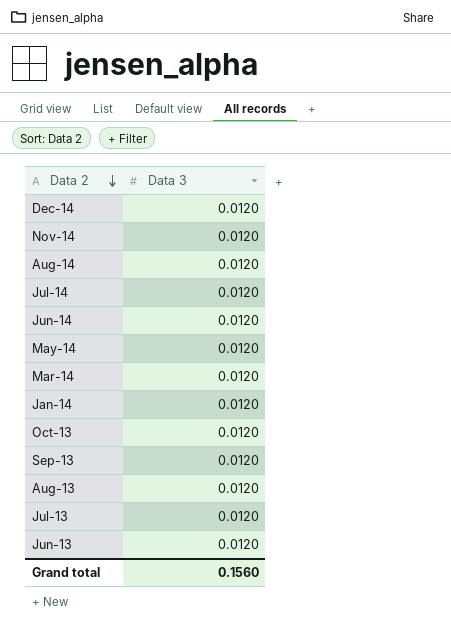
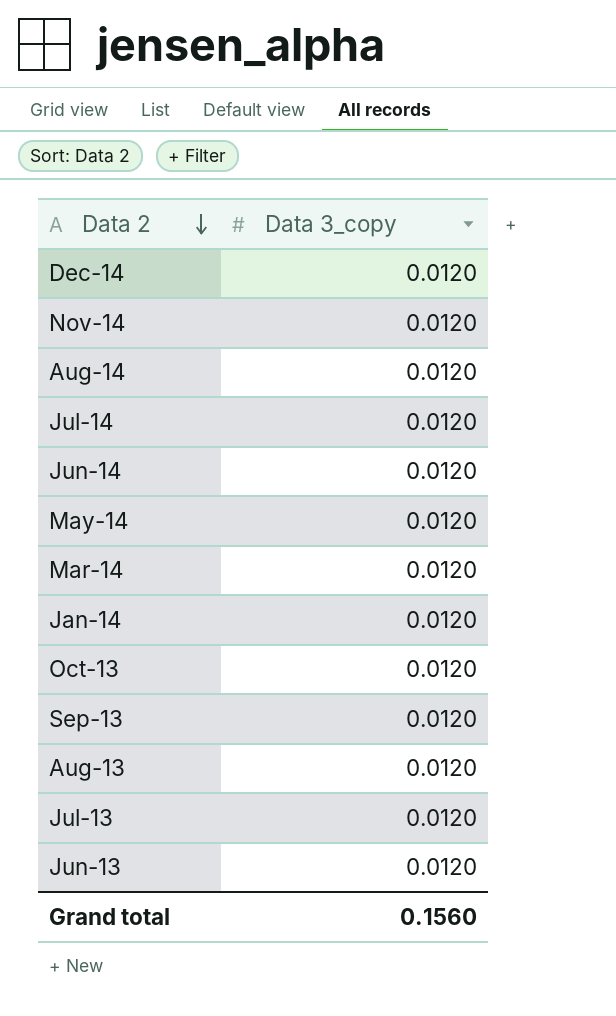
column name: Data 3 -> Data 3_copy

